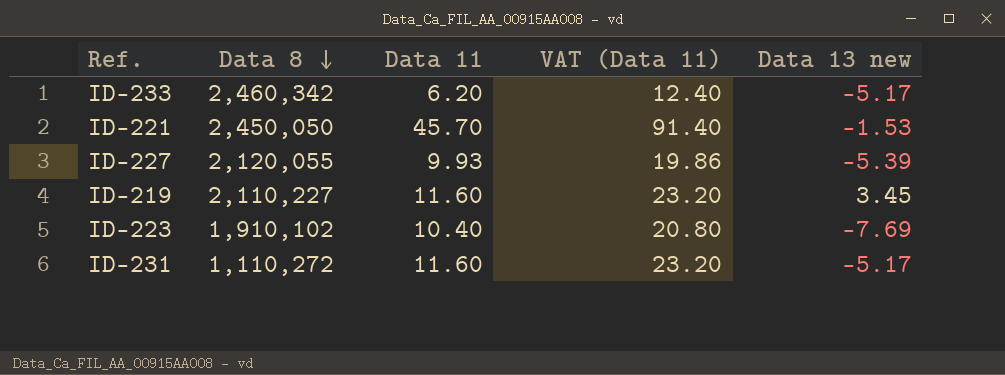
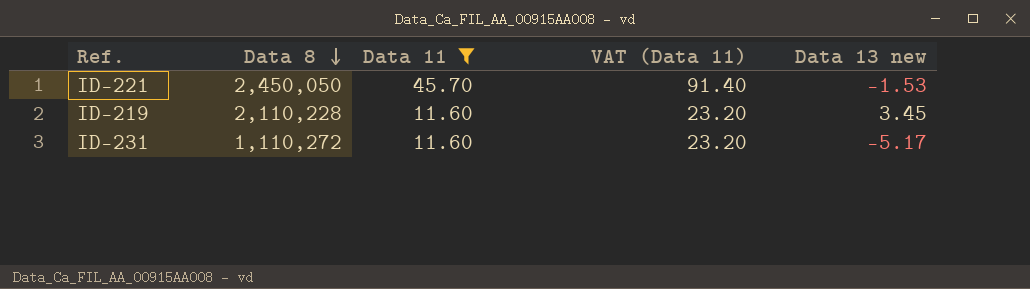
filter: none -> Data 11 >= 11.60
ID-219 | Data 8: 2,110,227 -> 2,110,228

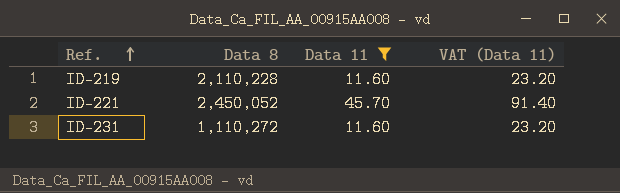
row order: Data 8 descending -> Ref. ascending
column Data 13 new | position: 5 -> none
ID-221 | Data 8: 2,450,050 -> 2,450,052

